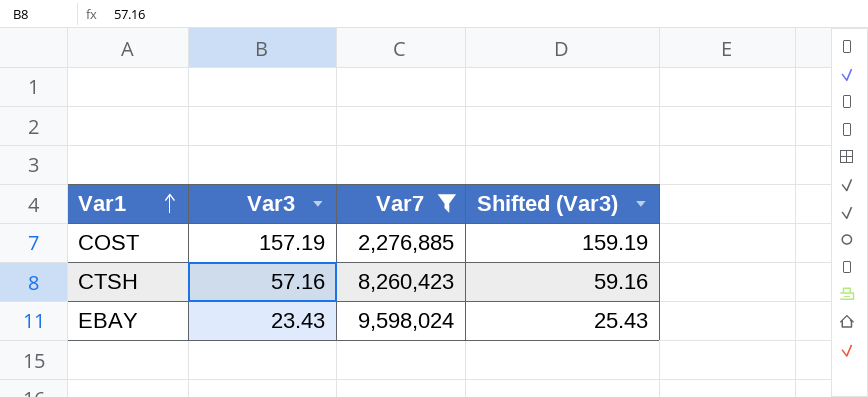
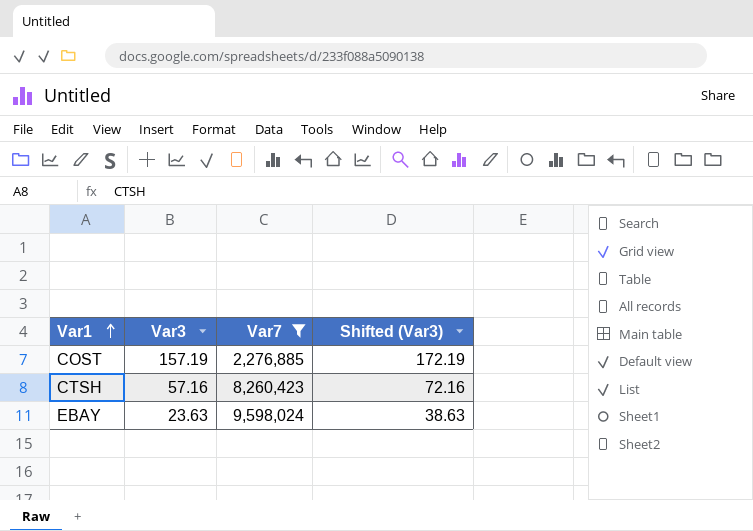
column Shifted (Var3) | formula: [Var3] + 2 -> [Var3] + 15
EBAY | Var3: 23.43 -> 23.63

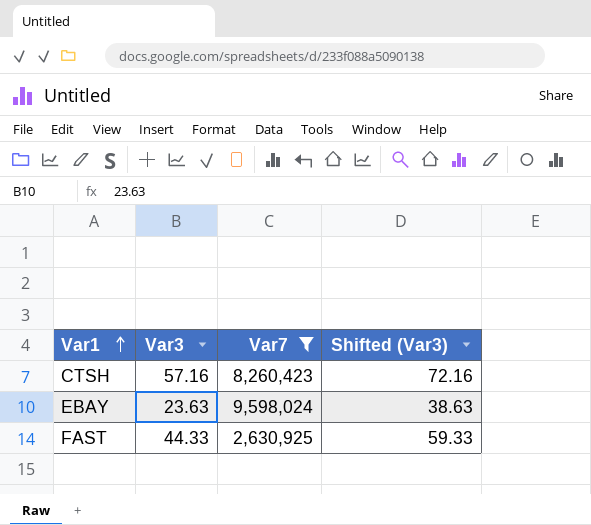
row COST: 157.19 | 2,276,885 | 172.19 -> none
row FAST: none -> 44.33 | 2,630,925 | 59.33

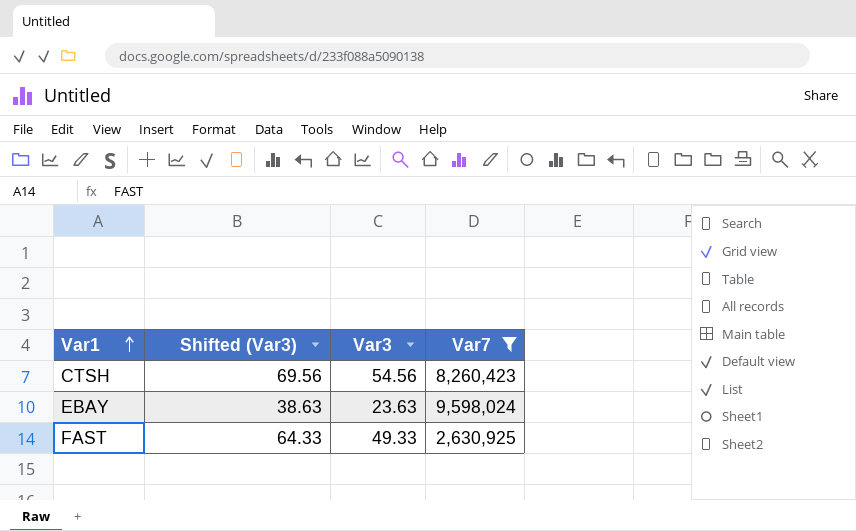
column Shifted (Var3) | position: 4 -> 2
CTSH | Shifted (Var3): 72.16 -> 69.56
CTSH | Var3: 57.16 -> 54.56
FAST | Shifted (Var3): 59.33 -> 64.33
FAST | Var3: 44.33 -> 49.33

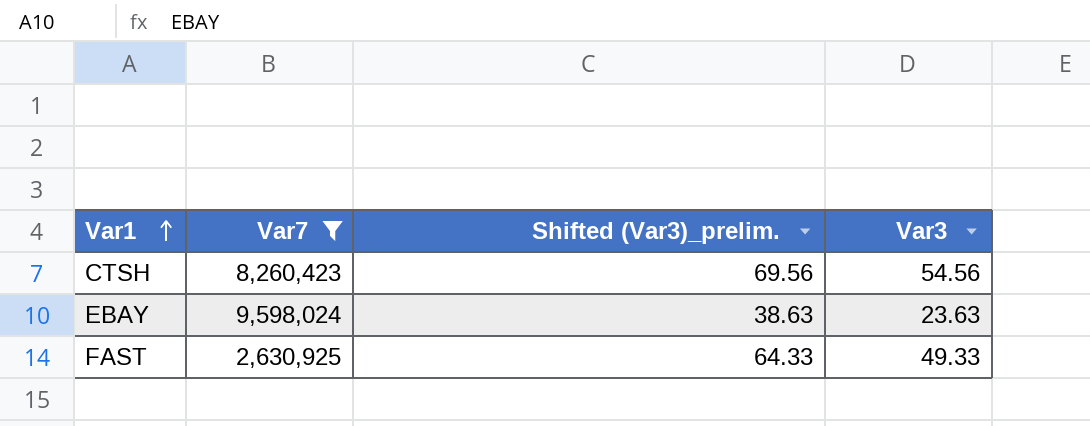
column Var7 | position: 4 -> 2
column name: Shifted (Var3) -> Shifted (Var3)_prelim.

